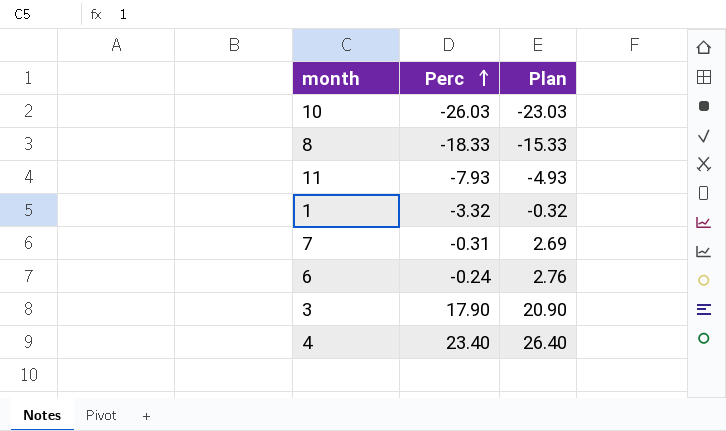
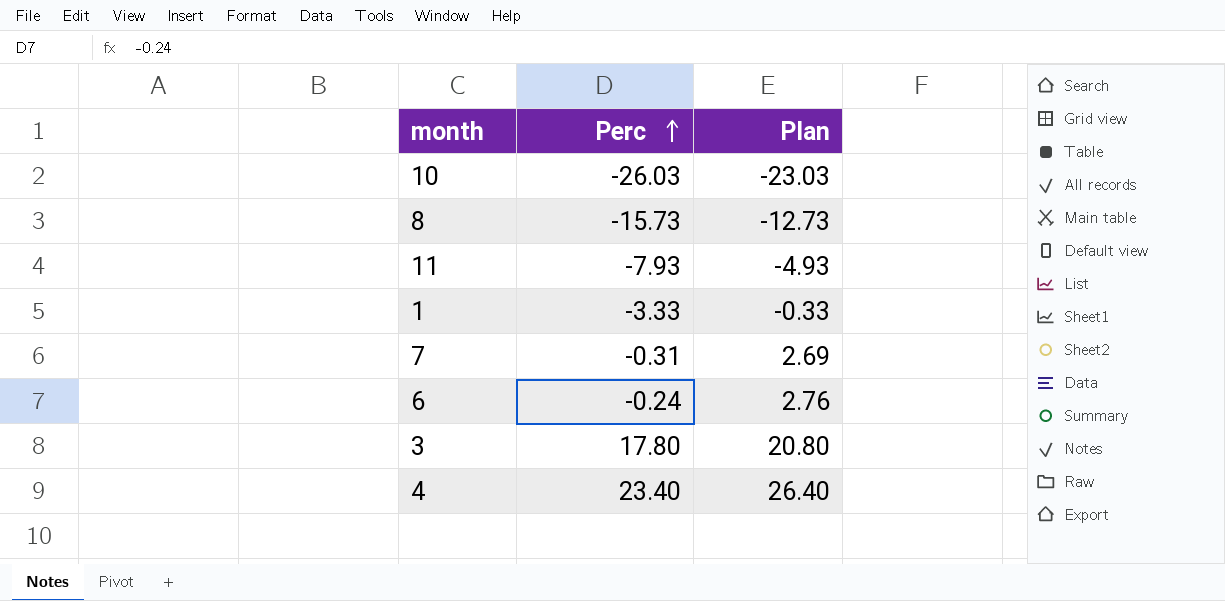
8 | Perc: -18.33 -> -15.73
8 | Plan: -15.33 -> -12.73
1 | Perc: -3.32 -> -3.33
1 | Plan: -0.32 -> -0.33
3 | Perc: 17.90 -> 17.80
3 | Plan: 20.90 -> 20.80

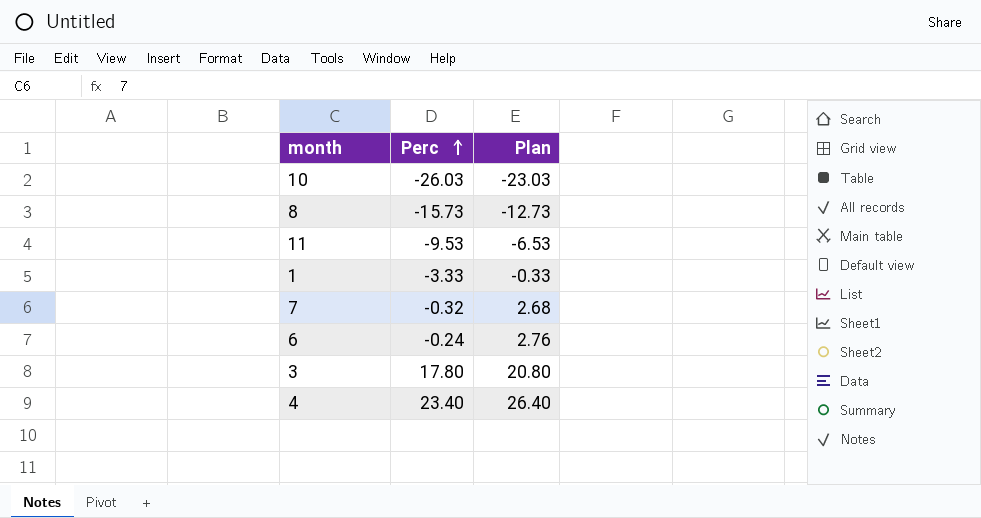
11 | Perc: -7.93 -> -9.53
11 | Plan: -4.93 -> -6.53
7 | Perc: -0.31 -> -0.32
7 | Plan: 2.69 -> 2.68

